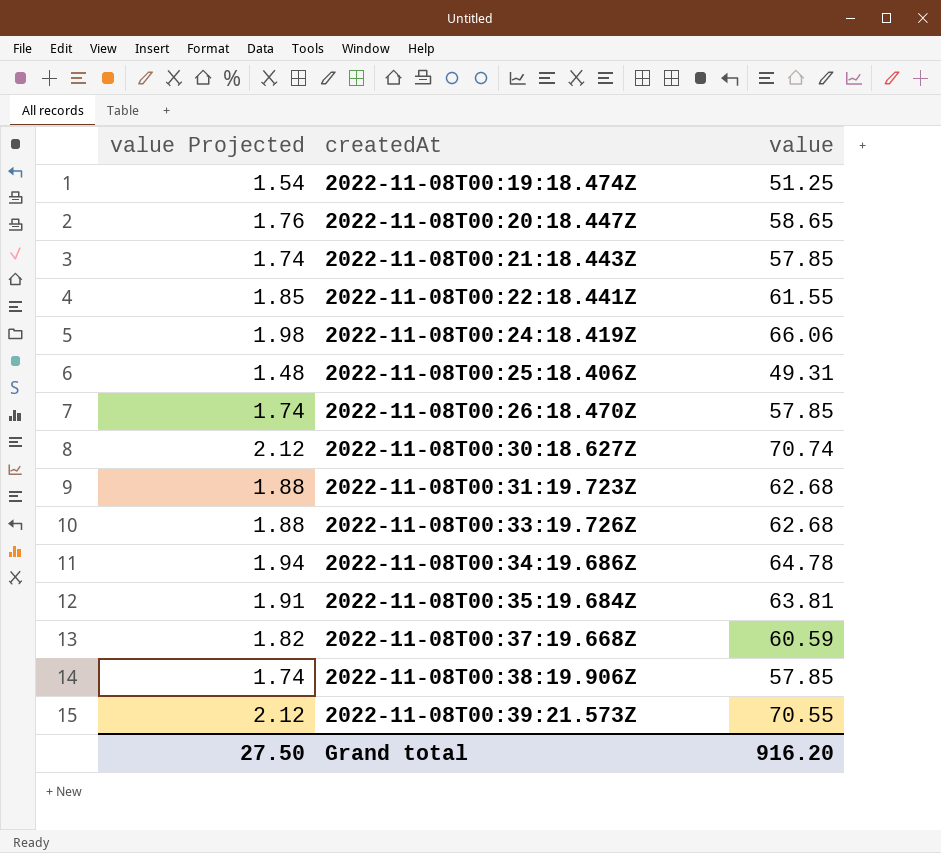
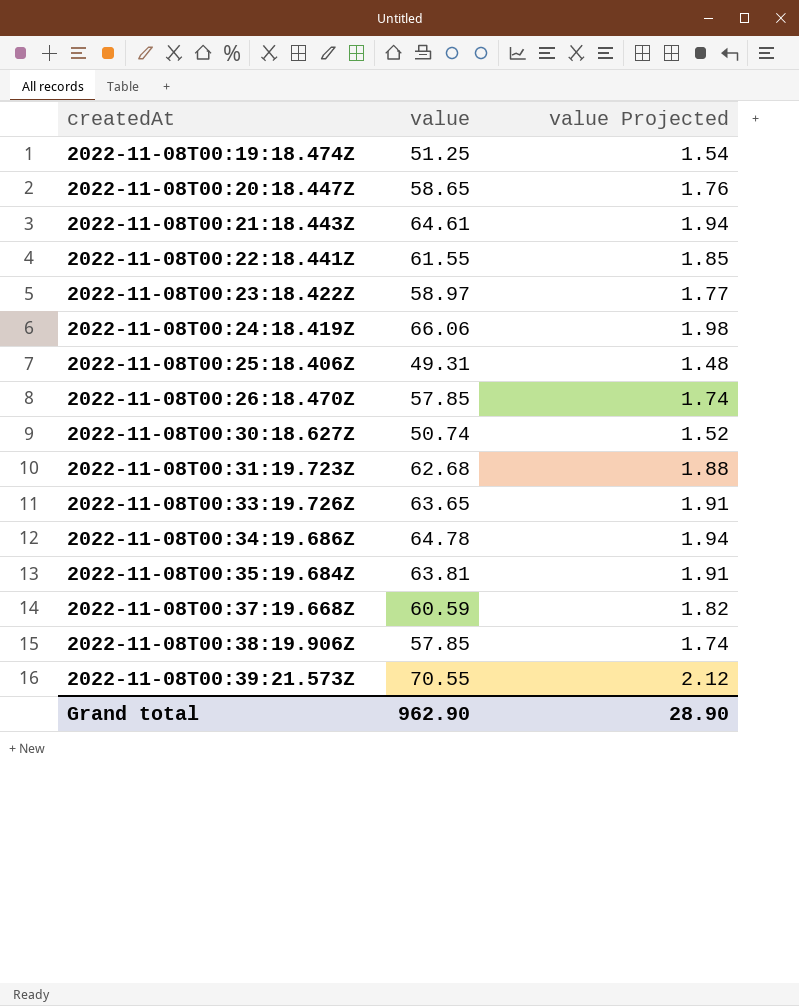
column value Projected | position: 1 -> 3
2022-11-08T00:21:18.443Z | value: 57.85 -> 64.61
2022-11-08T00:21:18.443Z | value Projected: 1.74 -> 1.94
row 2022-11-08T00:23:18.422Z: none -> 58.97 | 1.77
2022-11-08T00:30:18.627Z | value: 70.74 -> 50.74
2022-11-08T00:30:18.627Z | value Projected: 2.12 -> 1.52
2022-11-08T00:33:19.726Z | value: 62.68 -> 63.65
2022-11-08T00:33:19.726Z | value Projected: 1.88 -> 1.91
Grand total | value: 916.20 -> 962.90
Grand total | value Projected: 27.50 -> 28.90

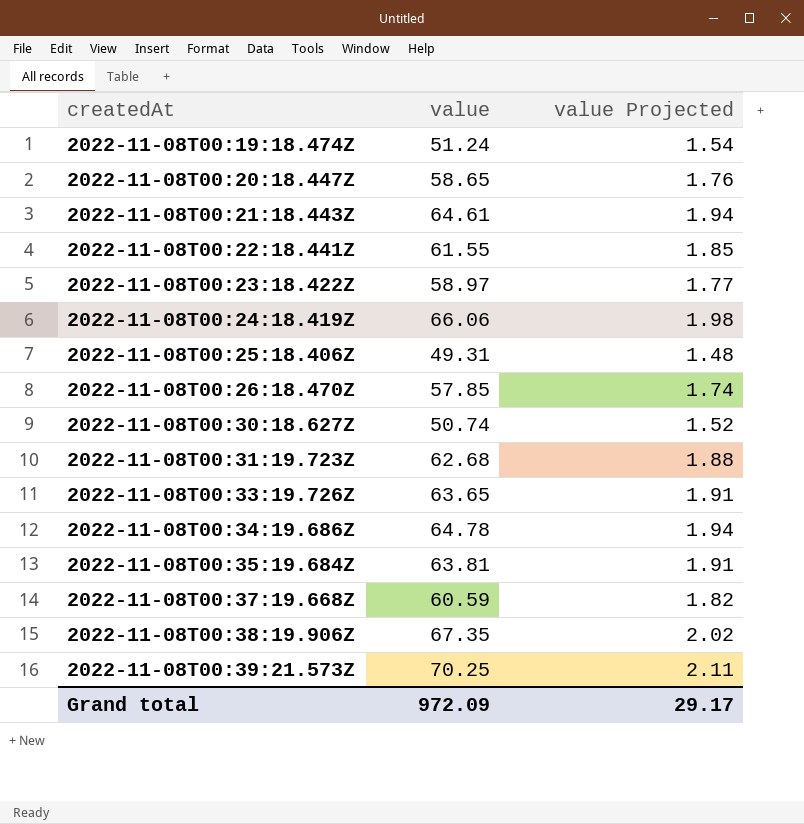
2022-11-08T00:19:18.474Z | value: 51.25 -> 51.24
2022-11-08T00:38:19.906Z | value: 57.85 -> 67.35
2022-11-08T00:38:19.906Z | value Projected: 1.74 -> 2.02
2022-11-08T00:39:21.573Z | value: 70.55 -> 70.25
2022-11-08T00:39:21.573Z | value Projected: 2.12 -> 2.11
Grand total | value: 962.90 -> 972.09
Grand total | value Projected: 28.90 -> 29.17

